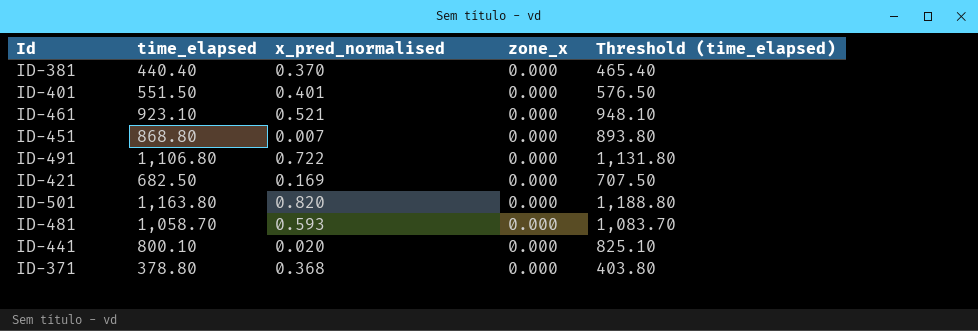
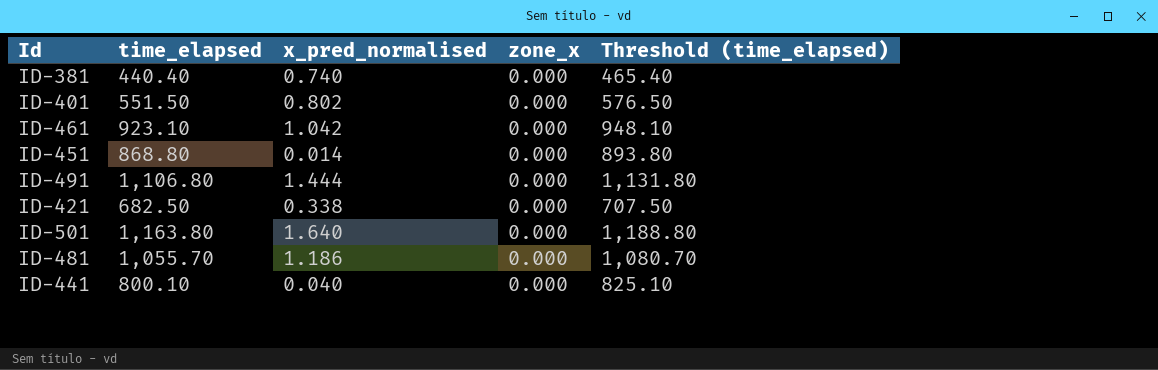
row ID-371: 378.80 | 0.368 | 0.000 | 403.80 -> none
ID-381 | x_pred_normalised: 0.370 -> 0.740
ID-401 | x_pred_normalised: 0.401 -> 0.802
ID-461 | x_pred_normalised: 0.521 -> 1.042
ID-451 | x_pred_normalised: 0.007 -> 0.014
ID-491 | x_pred_normalised: 0.722 -> 1.444
ID-421 | x_pred_normalised: 0.169 -> 0.338
ID-501 | x_pred_normalised: 0.820 -> 1.640
ID-481 | time_elapsed: 1,058.70 -> 1,055.70
ID-481 | x_pred_normalised: 0.593 -> 1.186
ID-481 | Threshold (time_elapsed): 1,083.70 -> 1,080.70
ID-441 | x_pred_normalised: 0.020 -> 0.040

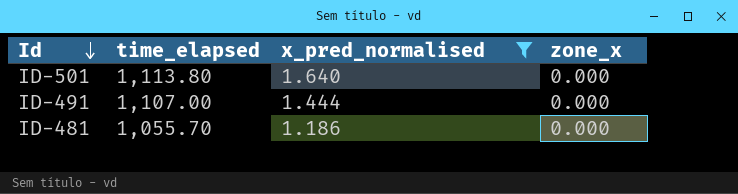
filter: none -> x_pred_normalised >= 1.186
row order: none -> Id descending
column Threshold (time_elapsed) | formula: [time_elapsed] + 25 -> none
ID-501 | time_elapsed: 1,163.80 -> 1,113.80
ID-491 | time_elapsed: 1,106.80 -> 1,107.00

